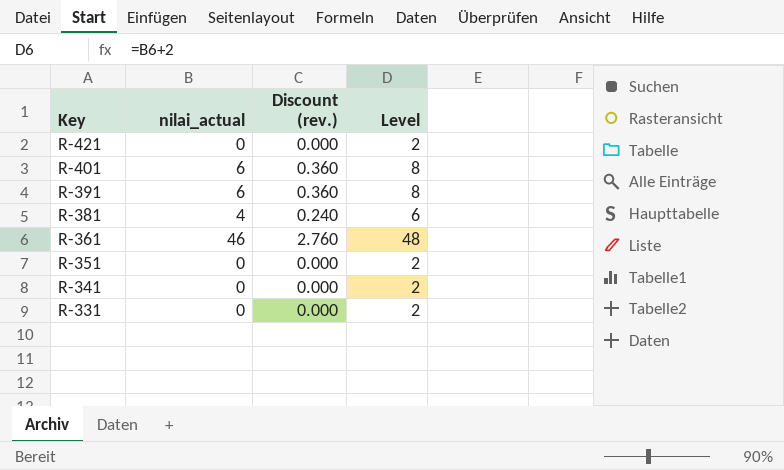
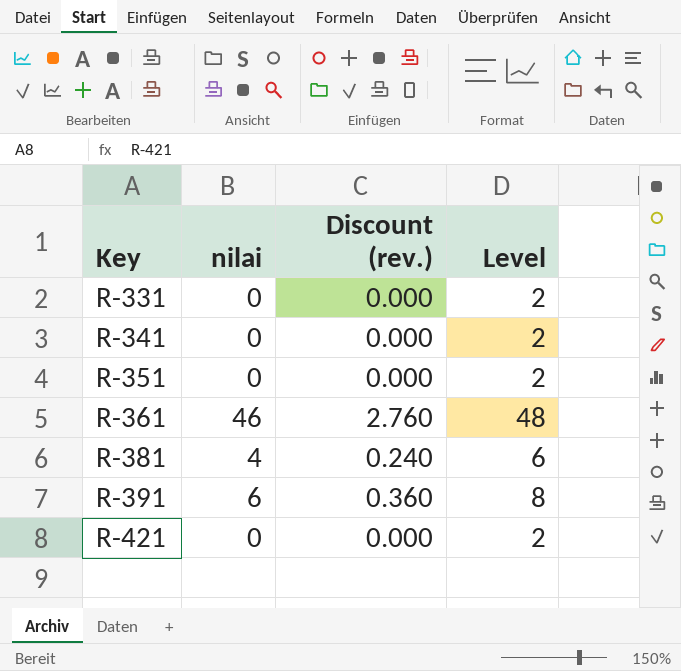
row order: Key descending -> Key ascending
column name: nilai_actual -> nilai
row R-401: 6 | 0.360 | 8 -> none

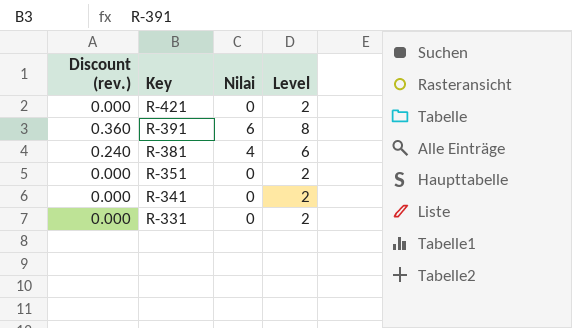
row order: Key ascending -> Key descending
column Discount (rev.) | position: 3 -> 1
column name: nilai -> Nilai
row R-361: 46 | 2.760 | 48 -> none

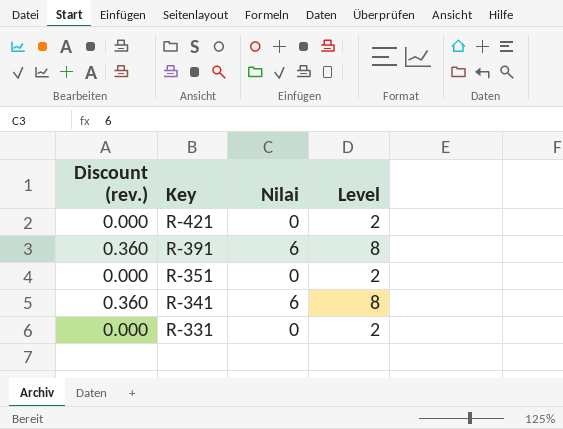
row R-381: 0.240 | 4 | 6 -> none
R-341 | Discount (rev.): 0.000 -> 0.360
R-341 | Nilai: 0 -> 6
R-341 | Level: 2 -> 8

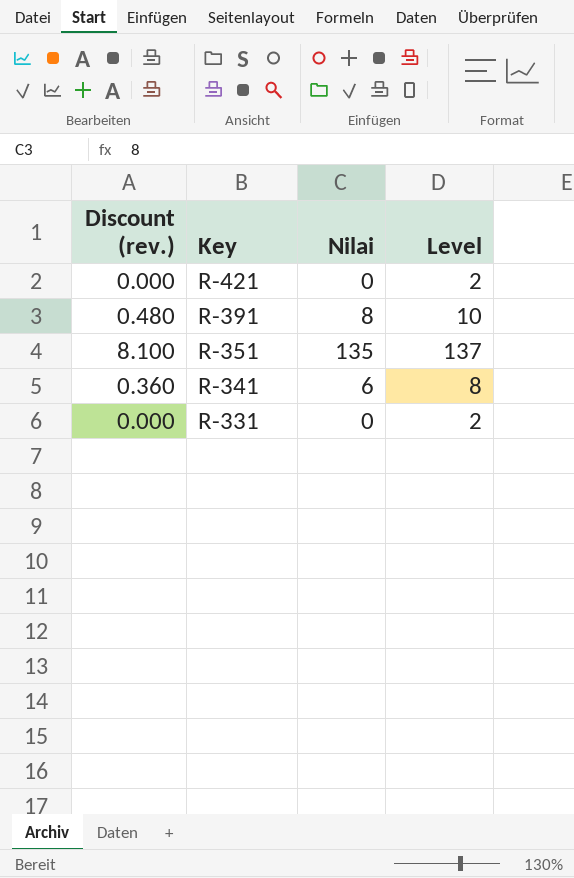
R-391 | Discount (rev.): 0.360 -> 0.480
R-391 | Nilai: 6 -> 8
R-391 | Level: 8 -> 10
R-351 | Discount (rev.): 0.000 -> 8.100
R-351 | Nilai: 0 -> 135
R-351 | Level: 2 -> 137

